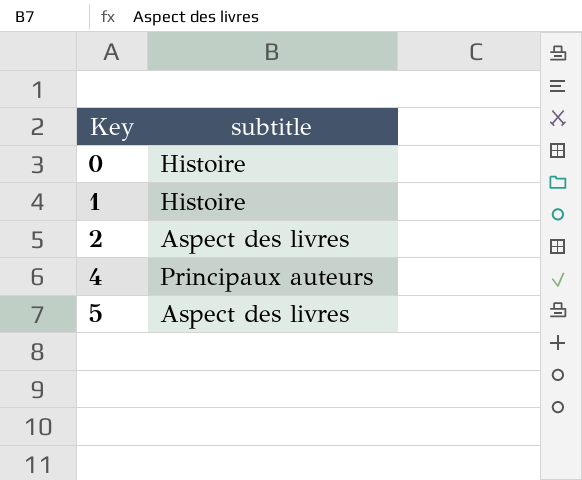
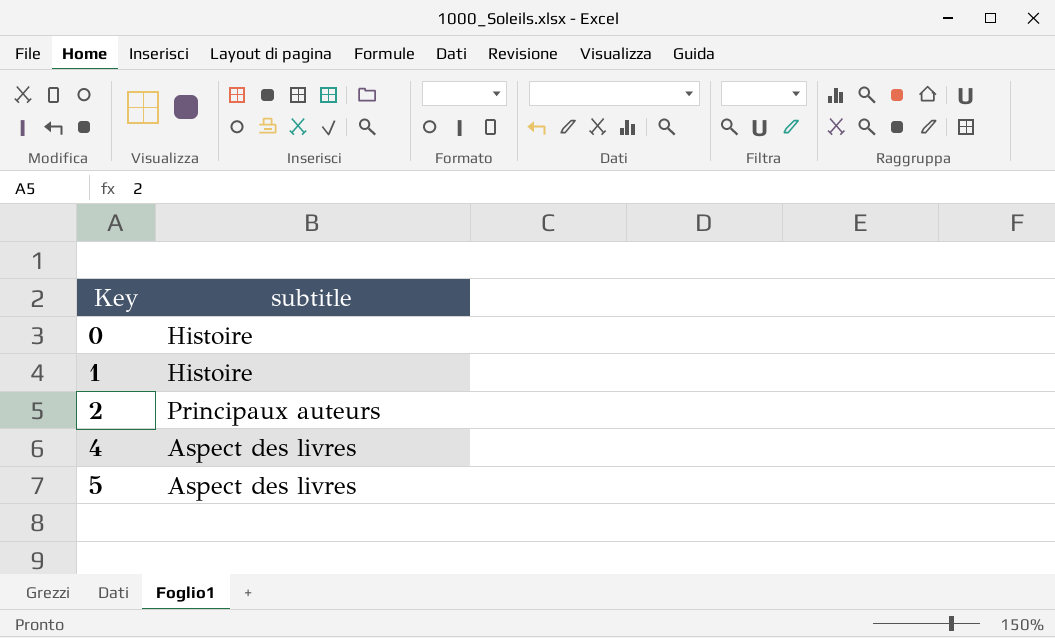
2 | subtitle: Aspect des livres -> Principaux auteurs
4 | subtitle: Principaux auteurs -> Aspect des livres

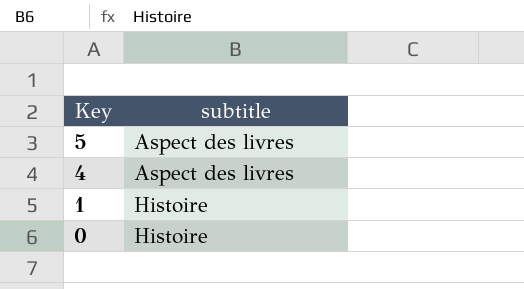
row order: Key ascending -> Key descending
row 2: Principaux auteurs -> none

